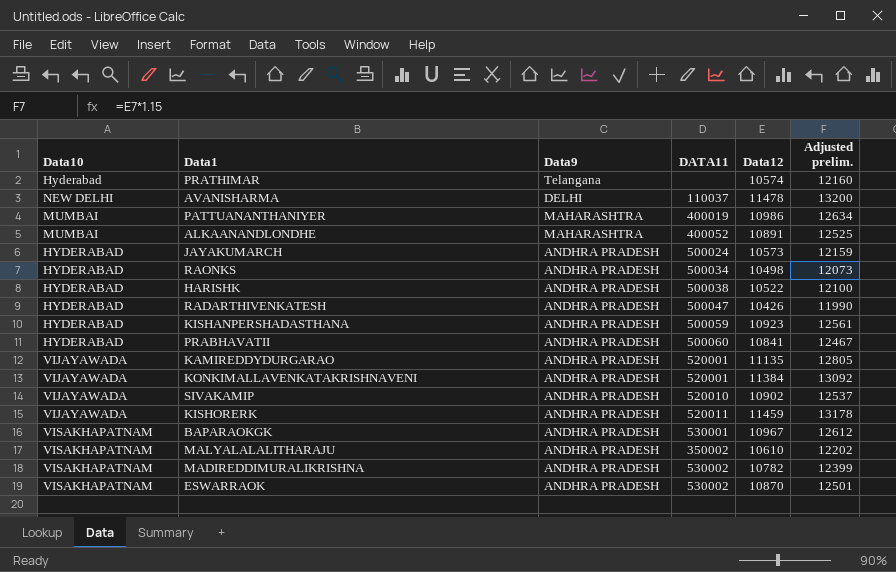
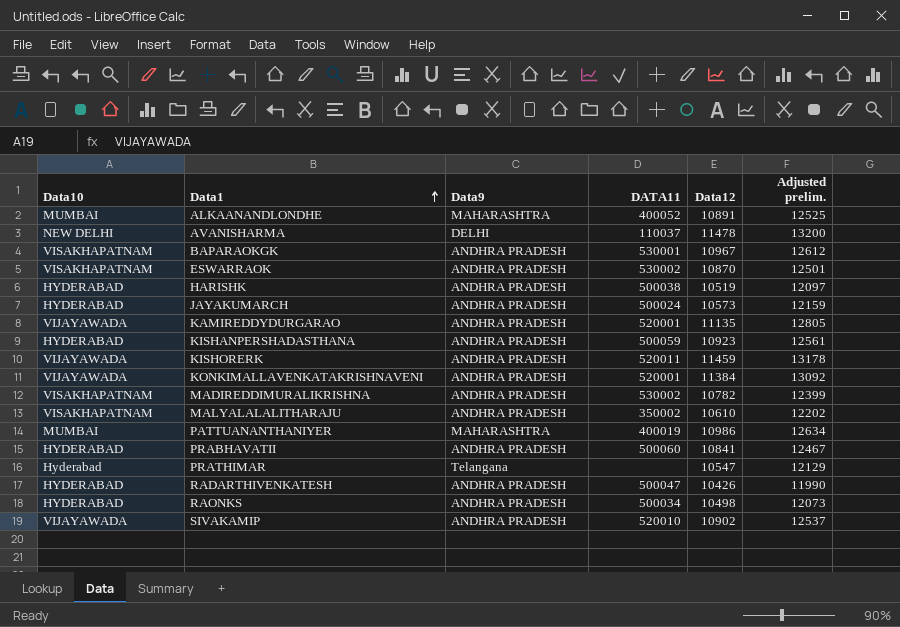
row order: none -> Data1 ascending
HARISHK | Data12: 10522 -> 10519
HARISHK | Adjusted prelim.: 12100 -> 12097
PRATHIMAR | Data12: 10574 -> 10547
PRATHIMAR | Adjusted prelim.: 12160 -> 12129

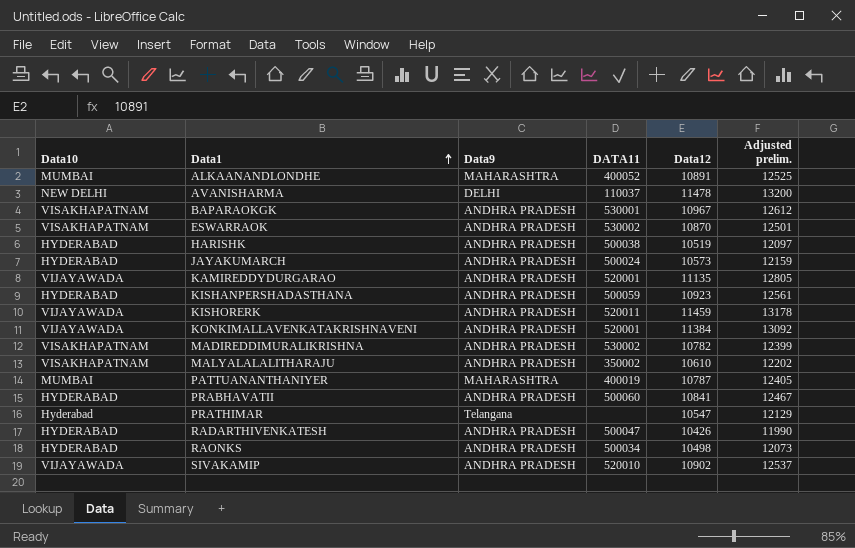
PATTUANANTHANIYER | Data12: 10986 -> 10787
PATTUANANTHANIYER | Adjusted prelim.: 12634 -> 12405

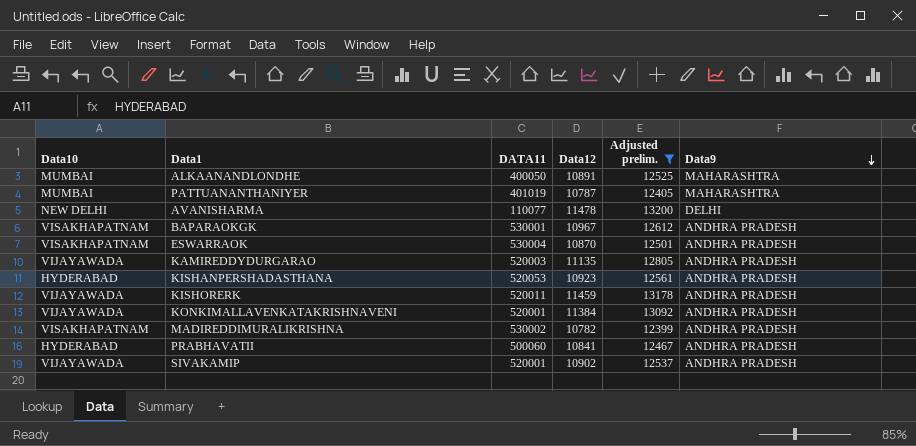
filter: none -> Adjusted prelim. >= 12399
row order: Data1 ascending -> Data9 descending
column Data9 | position: 3 -> 6
ALKAANANDLONDHE | DATA11: 400052 -> 400050
PATTUANANTHANIYER | DATA11: 400019 -> 401019
AVANISHARMA | DATA11: 110037 -> 110077
ESWARRAOK | DATA11: 530002 -> 530004
KAMIREDDYDURGARAO | DATA11: 520001 -> 520003
KISHANPERSHADASTHANA | DATA11: 500059 -> 520053
SIVAKAMIP | DATA11: 520010 -> 520001

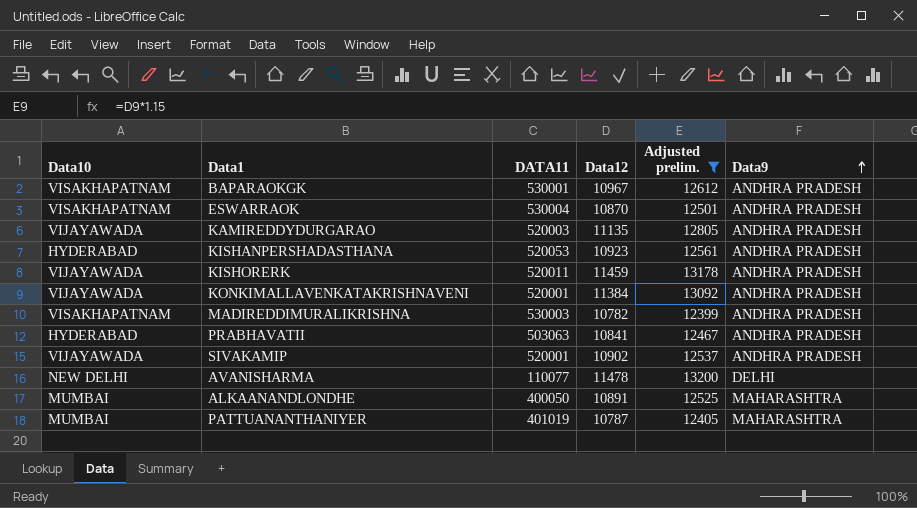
row order: Data9 descending -> Data9 ascending
MADIREDDIMURALIKRISHNA | DATA11: 530002 -> 530003
PRABHAVATII | DATA11: 500060 -> 503063

